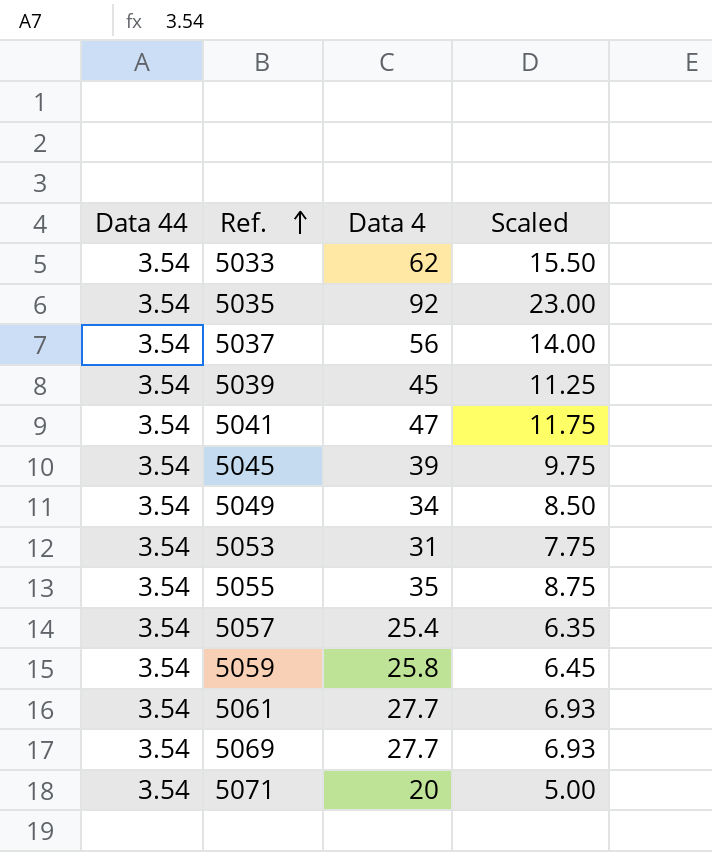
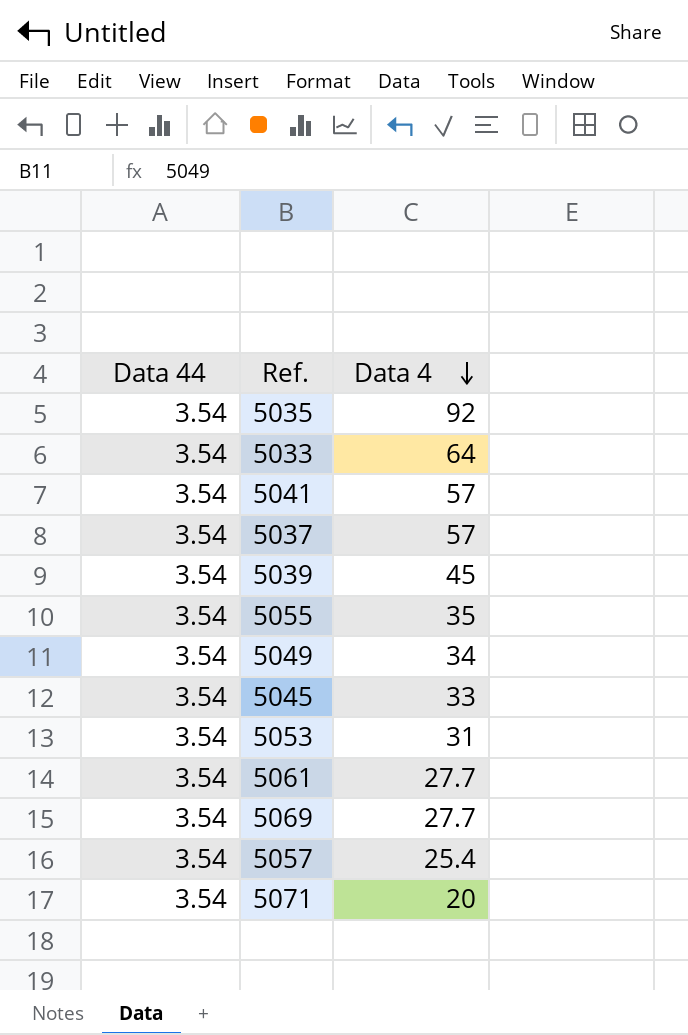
row order: Ref. ascending -> Data 4 descending
column Scaled | formula: [Data 4] * 0.25 -> none
row 5059: 3.54 | 25.8 | 6.45 -> none
5033 | Data 4: 62 -> 64
5041 | Data 4: 47 -> 57
5037 | Data 4: 56 -> 57
5045 | Data 4: 39 -> 33

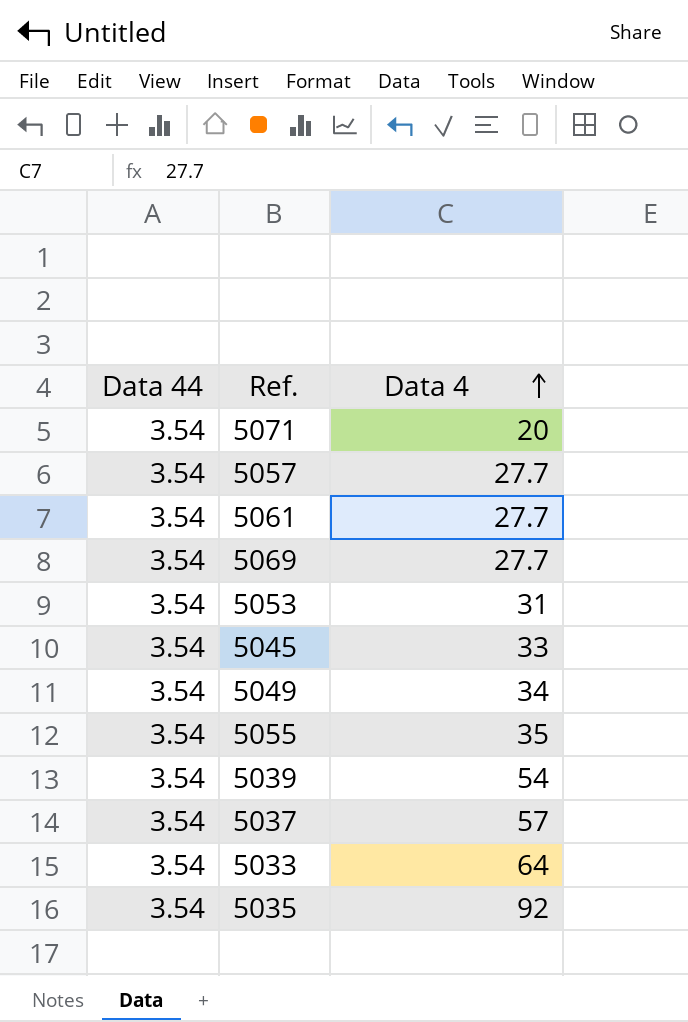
row order: Data 4 descending -> Data 4 ascending
row 5041: 3.54 | 57 -> none
5057 | Data 4: 25.4 -> 27.7
5039 | Data 4: 45 -> 54

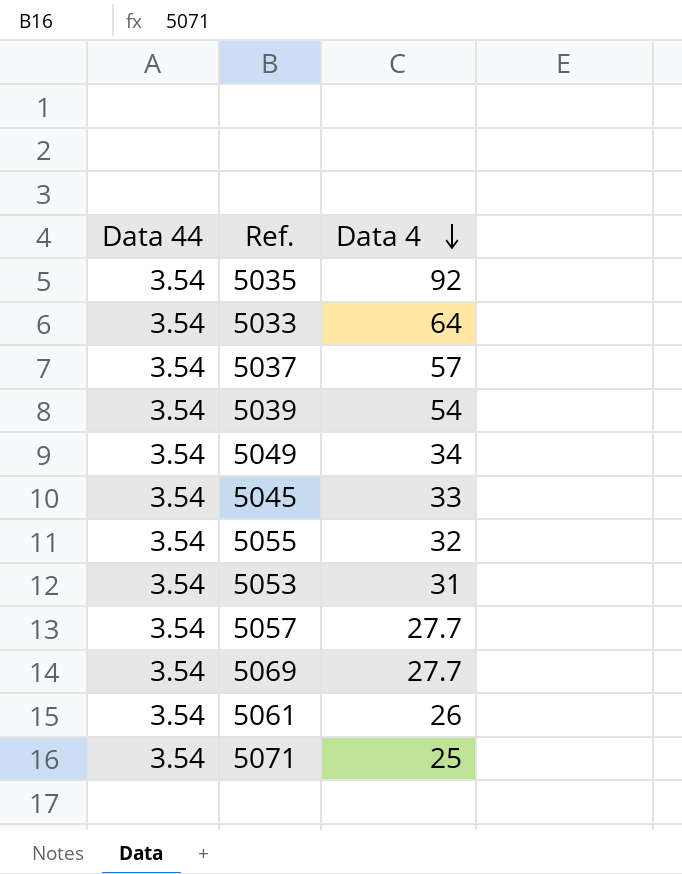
row order: Data 4 ascending -> Data 4 descending
5055 | Data 4: 35 -> 32
5061 | Data 4: 27.7 -> 26
5071 | Data 4: 20 -> 25

